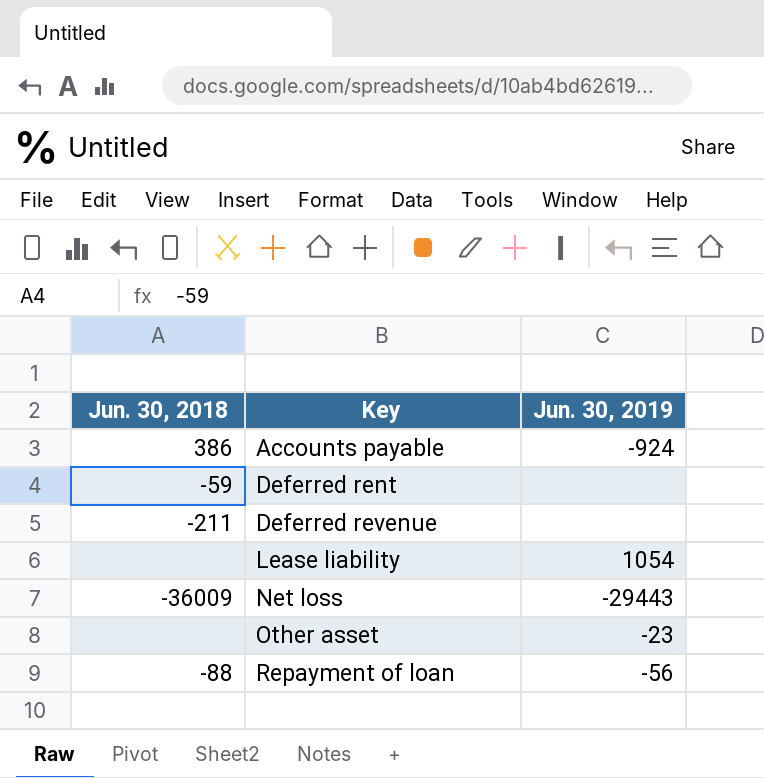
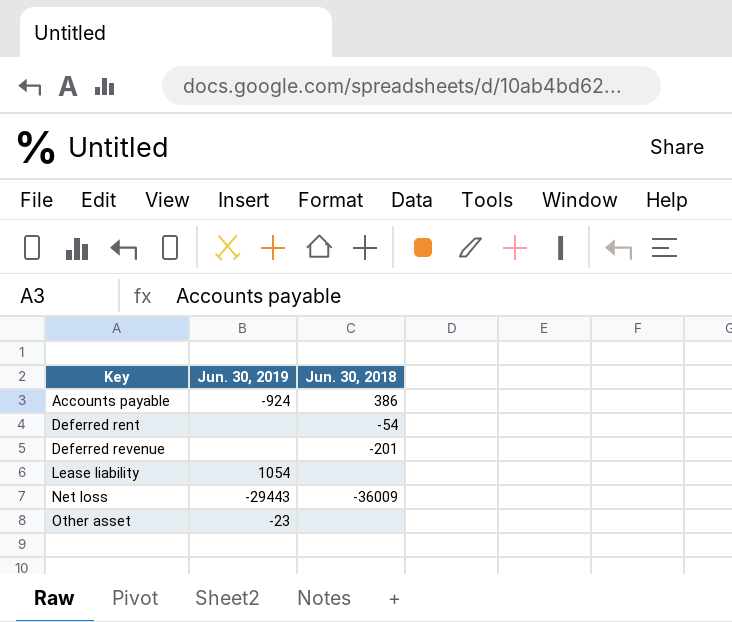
column Jun. 30, 2018 | position: 1 -> 3
row Repayment of loan: -88 | -56 -> none
Deferred rent | Jun. 30, 2018: -59 -> -54
Deferred revenue | Jun. 30, 2018: -211 -> -201

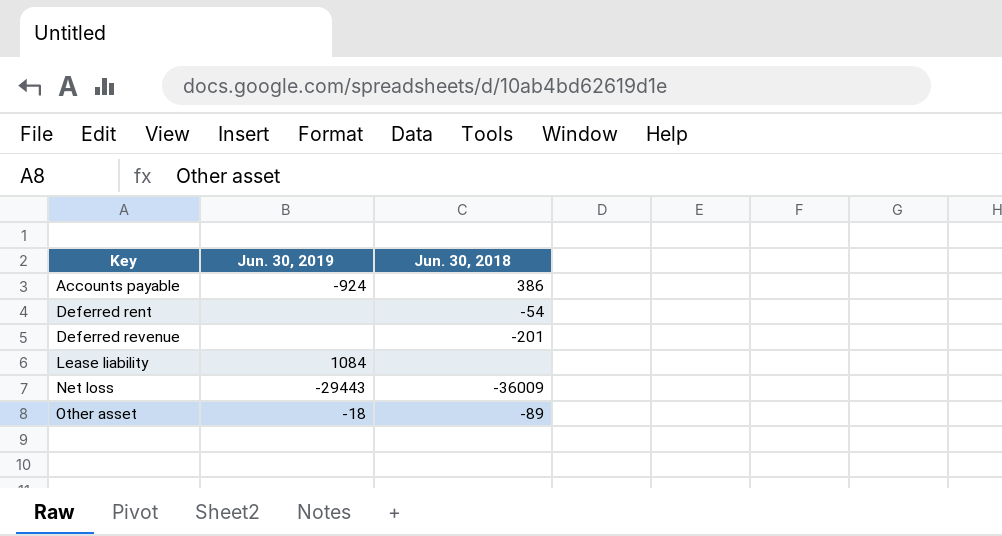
Lease liability | Jun. 30, 2019: 1054 -> 1084
Other asset | Jun. 30, 2019: -23 -> -18
Other asset | Jun. 30, 2018: none -> -89

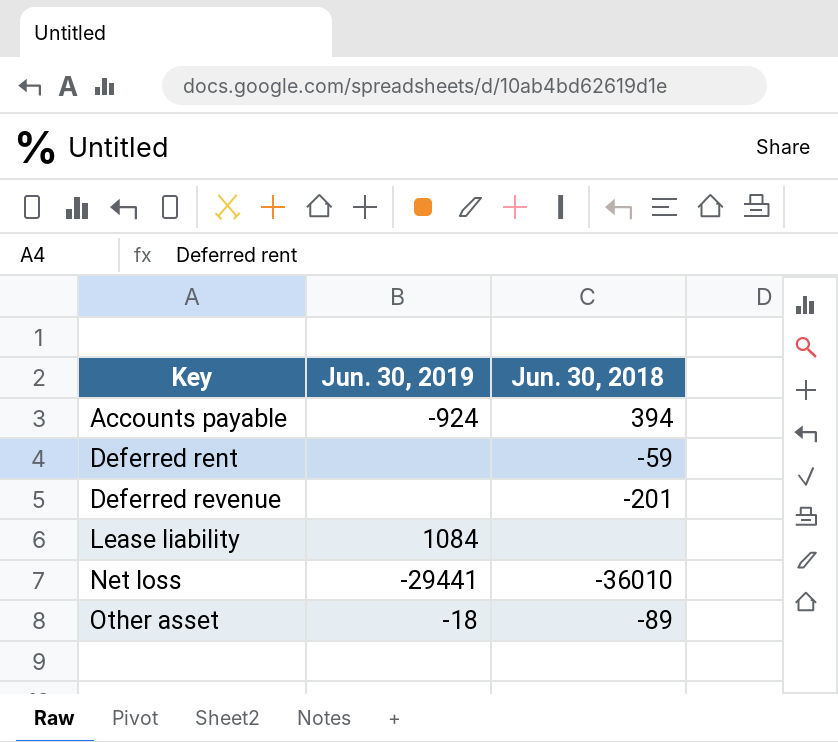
Accounts payable | Jun. 30, 2018: 386 -> 394
Deferred rent | Jun. 30, 2018: -54 -> -59
Net loss | Jun. 30, 2019: -29443 -> -29441
Net loss | Jun. 30, 2018: -36009 -> -36010

